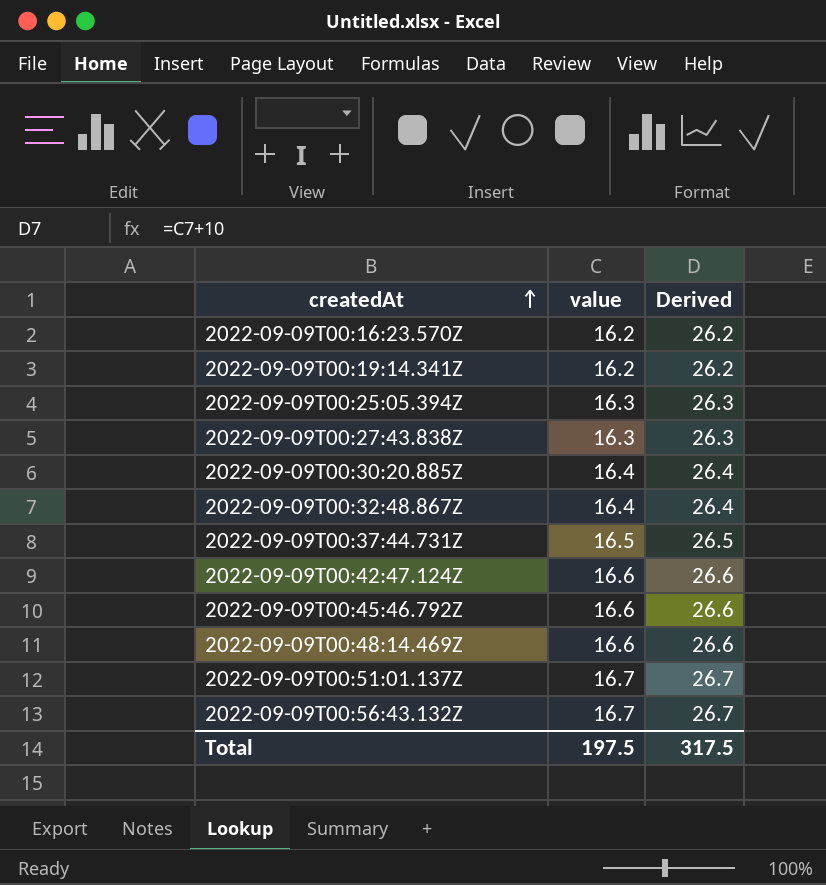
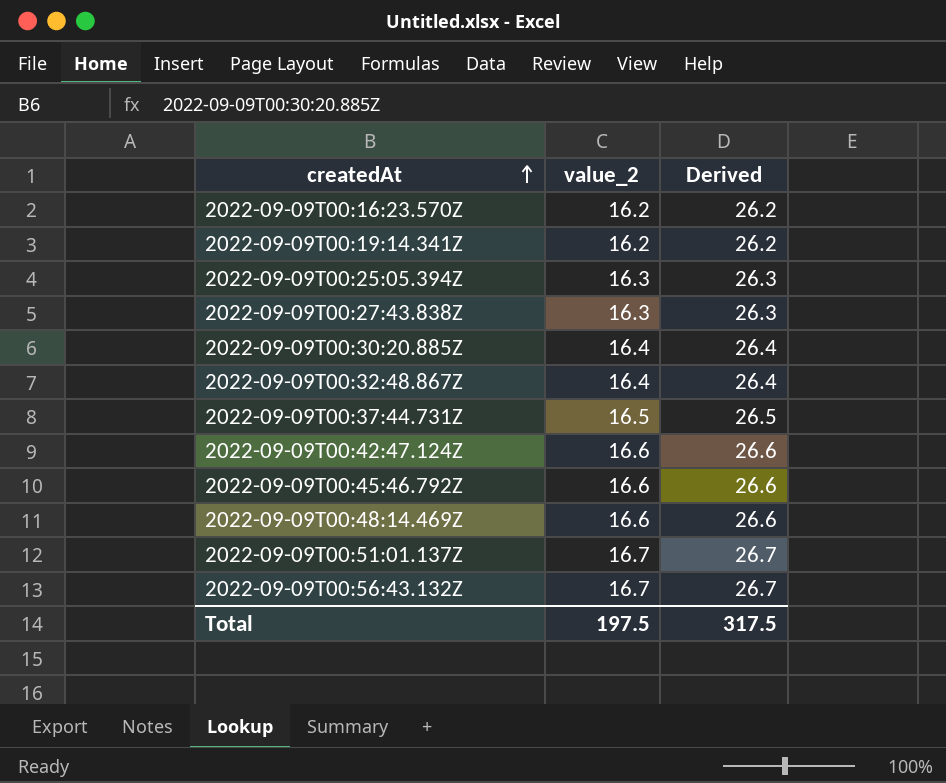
column name: value -> value_2

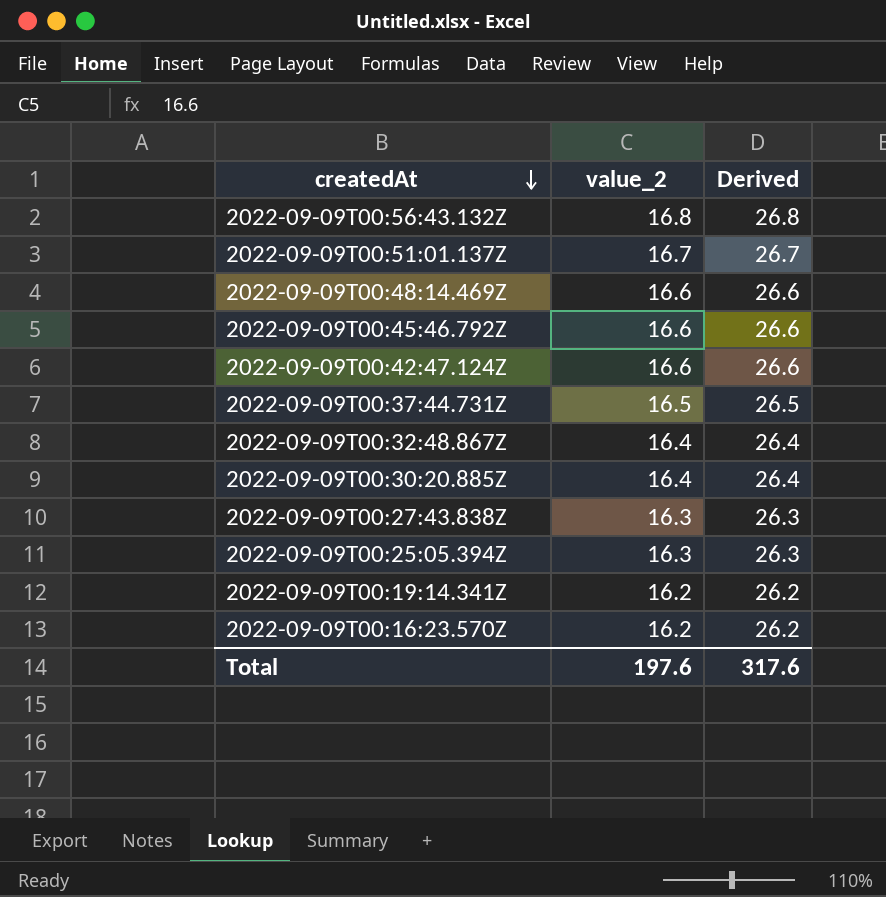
row order: createdAt ascending -> createdAt descending
2022-09-09T00:56:43.132Z | value_2: 16.7 -> 16.8
2022-09-09T00:56:43.132Z | Derived: 26.7 -> 26.8
Total | value_2: 197.5 -> 197.6
Total | Derived: 317.5 -> 317.6

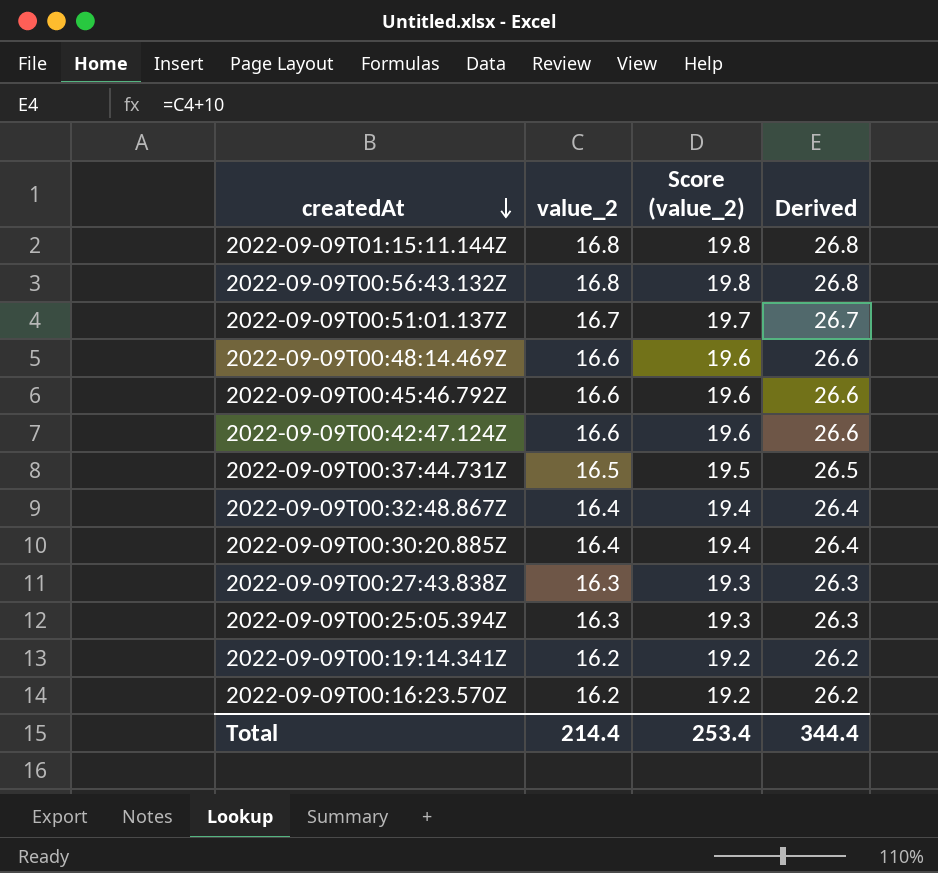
column Score (value_2) | formula: none -> [value_2] + 3
row 2022-09-09T01:15:11.144Z: none -> 16.8 | 19.8 | 26.8
Total | value_2: 197.6 -> 214.4
Total | Derived: 317.6 -> 344.4

